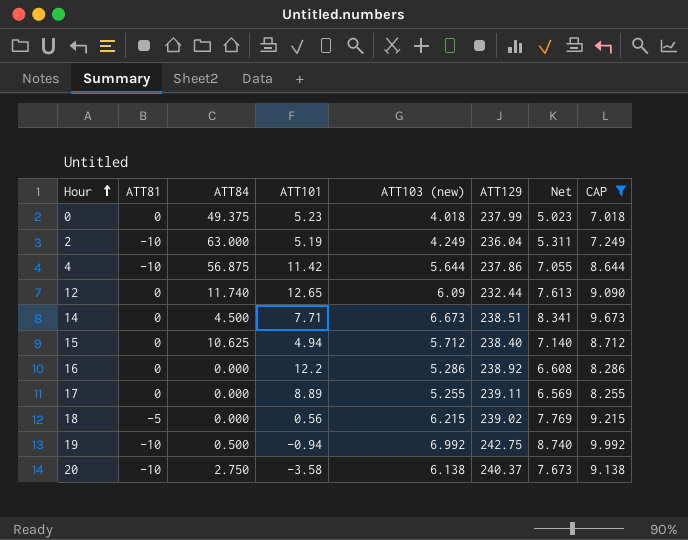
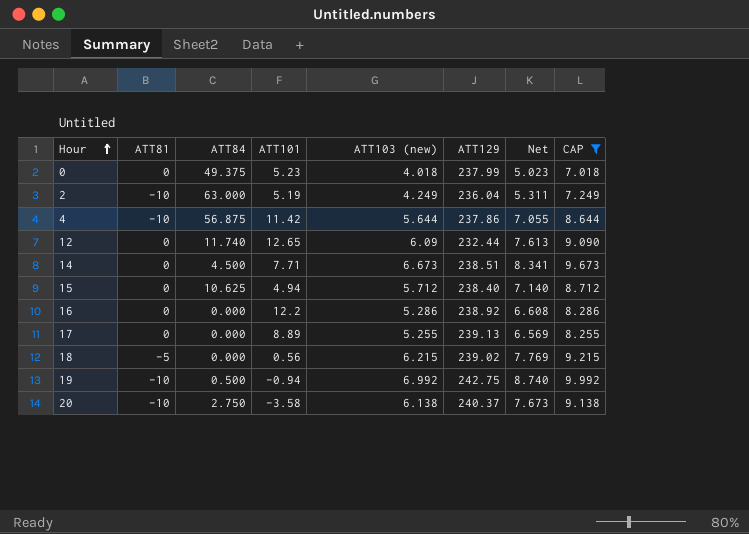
17 | ATT129: 239.11 -> 239.13

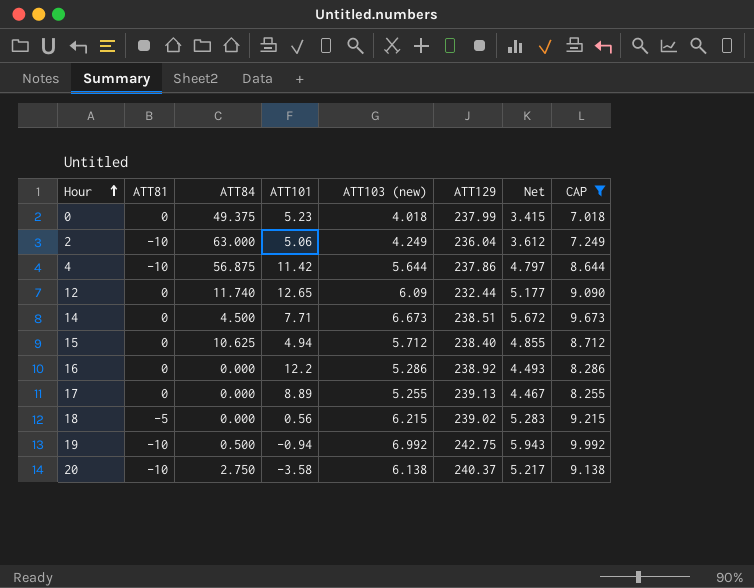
column Net | formula: [ATT103 (new)] * 1.25 -> [ATT103 (new)] * 0.85
2 | ATT101: 5.19 -> 5.06

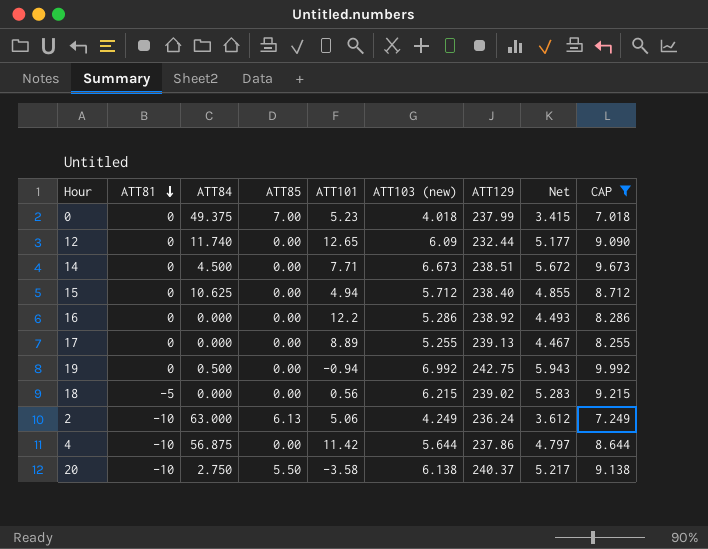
row order: Hour ascending -> ATT81 descending
column ATT85 | position: none -> 4
19 | ATT81: -10 -> 0
2 | ATT129: 236.04 -> 236.24

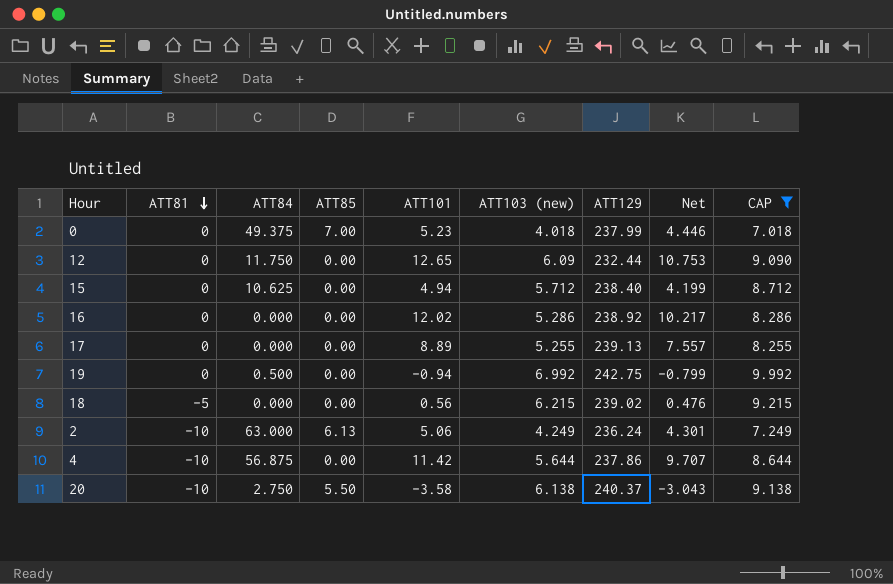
column Net | formula: [ATT103 (new)] * 0.85 -> [ATT101] * 0.85
row 14: 0 | 4.500 | 0.00 | 7.71 | 6.673 | 238.51 | 5.672 | 9.673 -> none
12 | ATT84: 11.740 -> 11.750
16 | ATT101: 12.2 -> 12.02

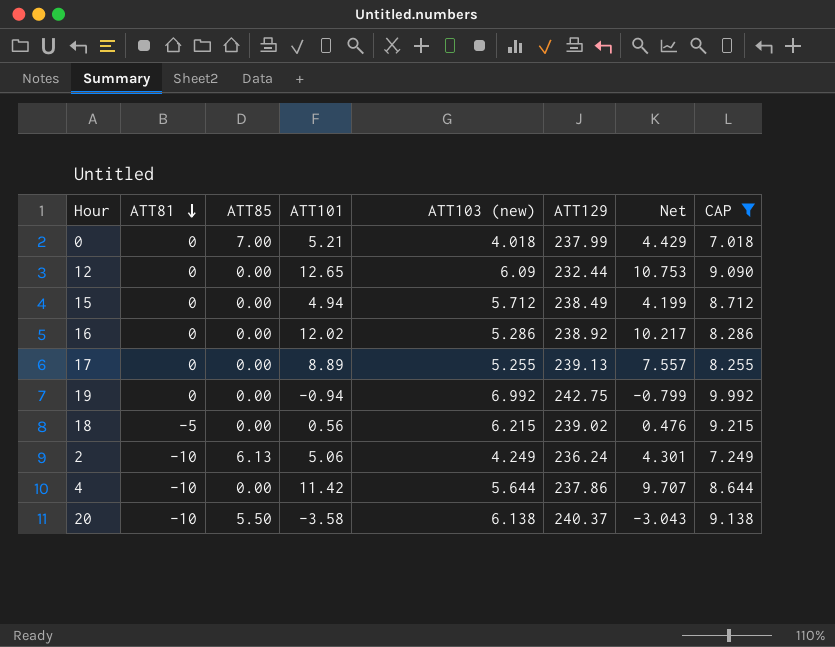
column ATT84 | position: 3 -> none
0 | ATT101: 5.23 -> 5.21
0 | Net: 4.446 -> 4.429
15 | ATT129: 238.40 -> 238.49

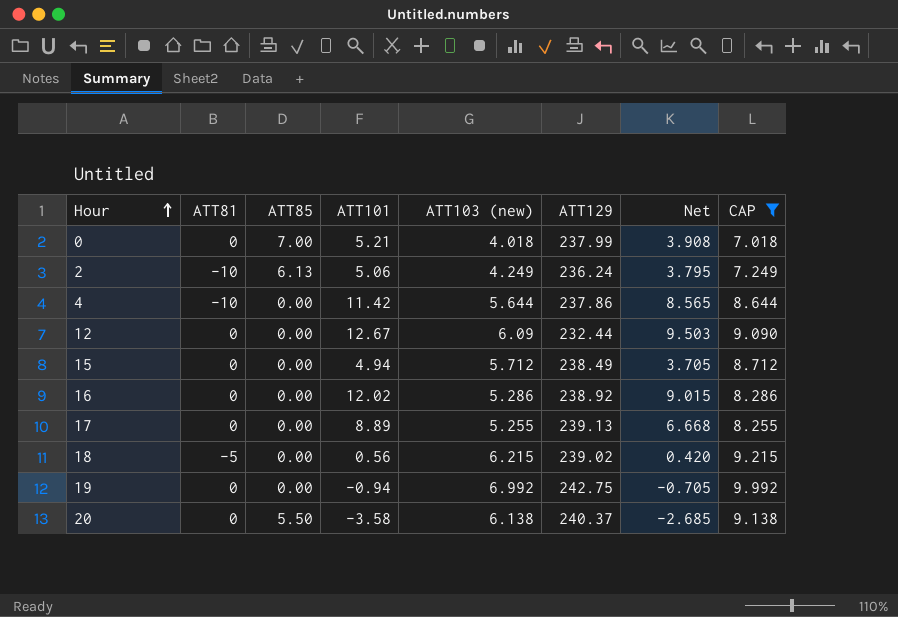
row order: ATT81 descending -> Hour ascending
column Net | formula: [ATT101] * 0.85 -> [ATT101] * 0.75
12 | ATT101: 12.65 -> 12.67
20 | ATT81: -10 -> 0

